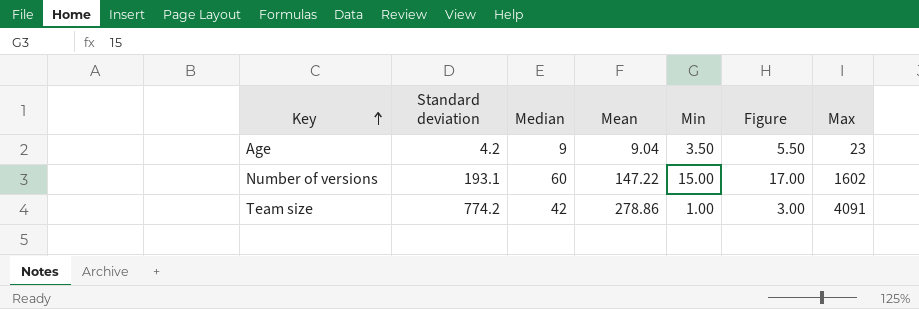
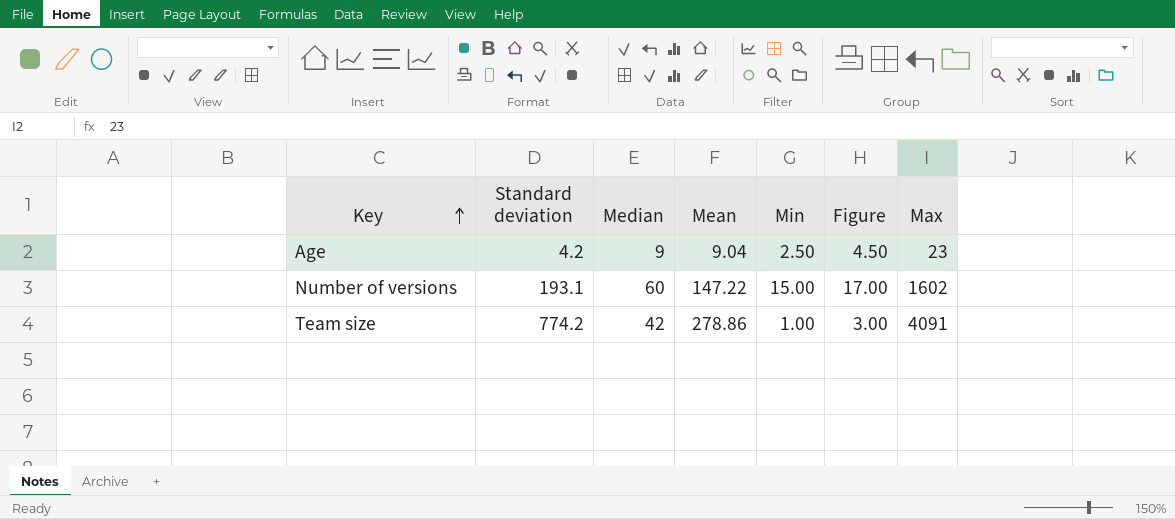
Age | Min: 3.50 -> 2.50
Age | Figure: 5.50 -> 4.50

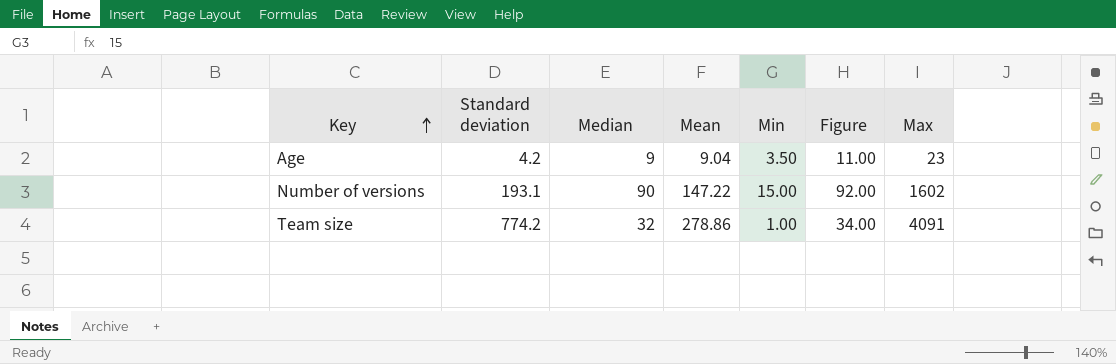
column Figure | formula: [Min] + 2 -> [Median] + 2
Age | Min: 2.50 -> 3.50
Number of versions | Median: 60 -> 90
Team size | Median: 42 -> 32

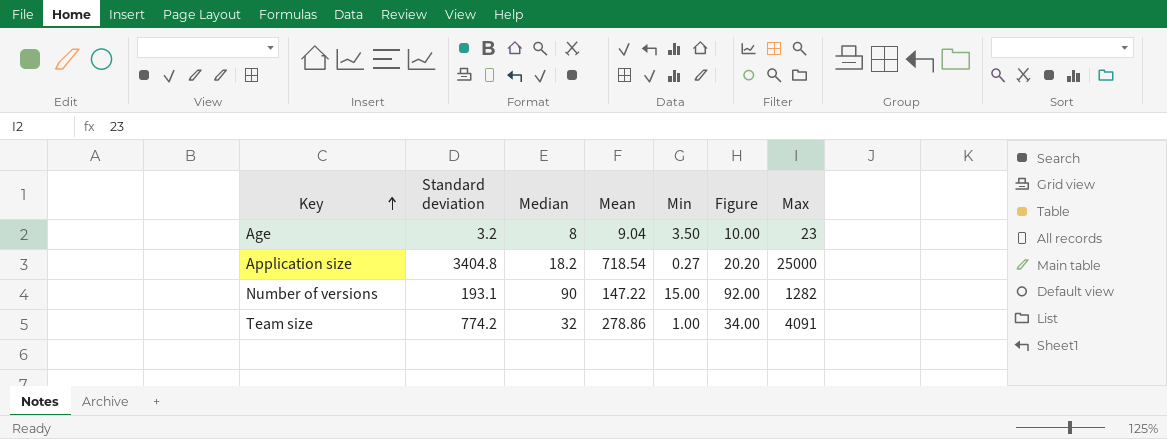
Age | Standard deviation: 4.2 -> 3.2
Age | Median: 9 -> 8
Age | Figure: 11.00 -> 10.00
row Application size: none -> 3404.8 | 18.2 | 718.54 | 0.27 | 20.20 | 25000
Number of versions | Max: 1602 -> 1282

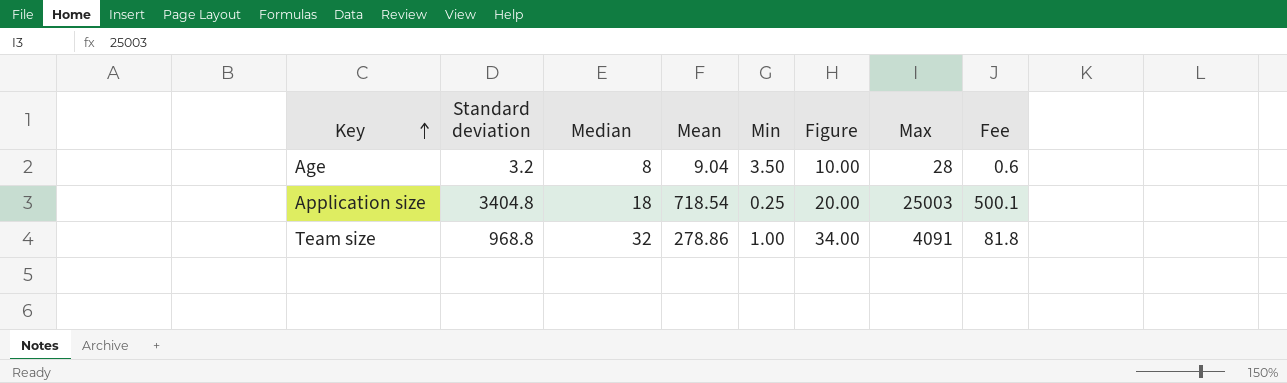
column Fee | formula: none -> [Max] * 0.02
row Number of versions: 193.1 | 90 | 147.22 | 15.00 | 92.00 | 1282 -> none
Age | Max: 23 -> 28
Application size | Median: 18.2 -> 18
Application size | Min: 0.27 -> 0.25
Application size | Figure: 20.20 -> 20.00
Application size | Max: 25000 -> 25003
Team size | Standard deviation: 774.2 -> 968.8

